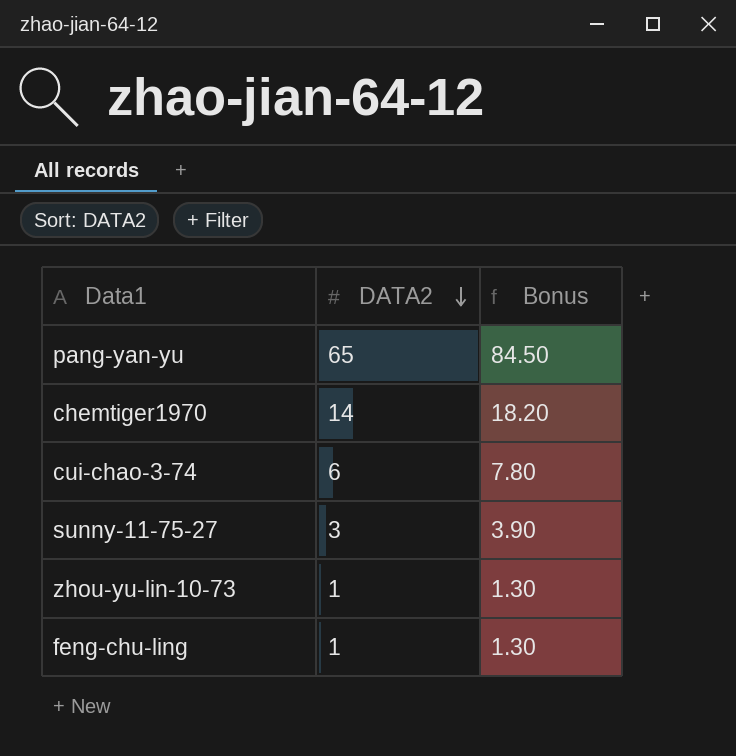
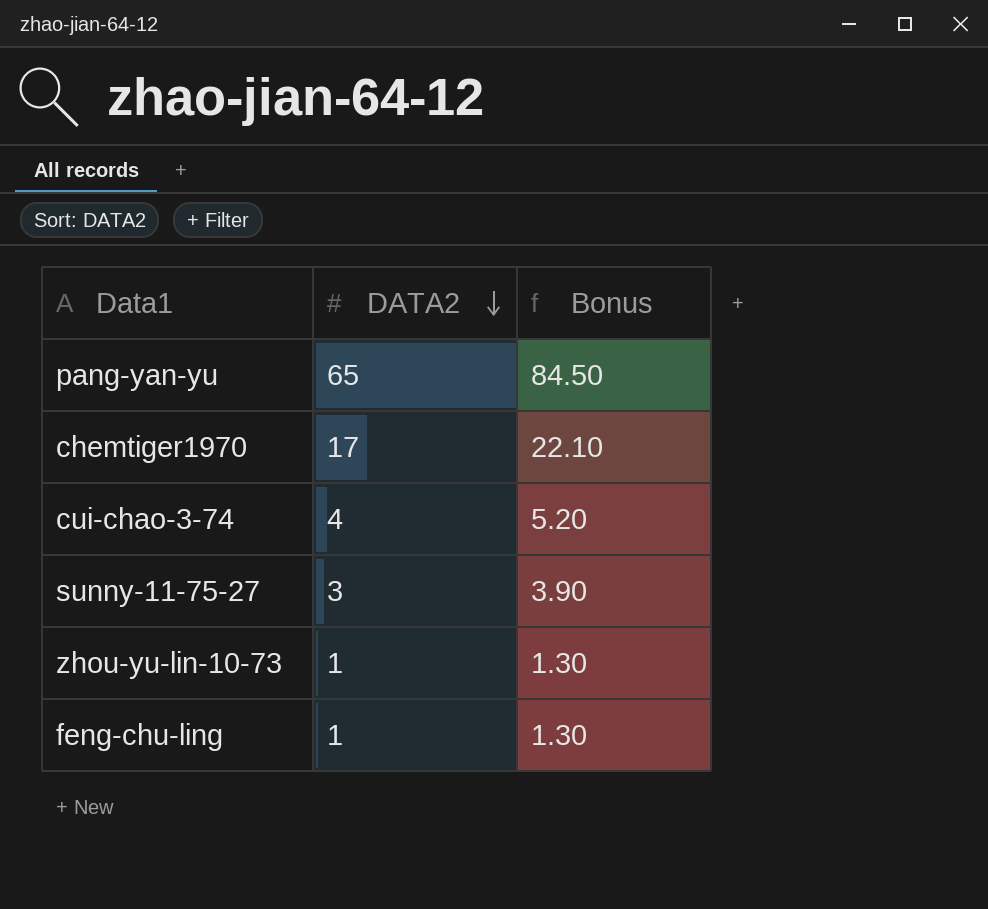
chemtiger1970 | DATA2: 14 -> 17
chemtiger1970 | Bonus: 18.20 -> 22.10
cui-chao-3-74 | DATA2: 6 -> 4
cui-chao-3-74 | Bonus: 7.80 -> 5.20

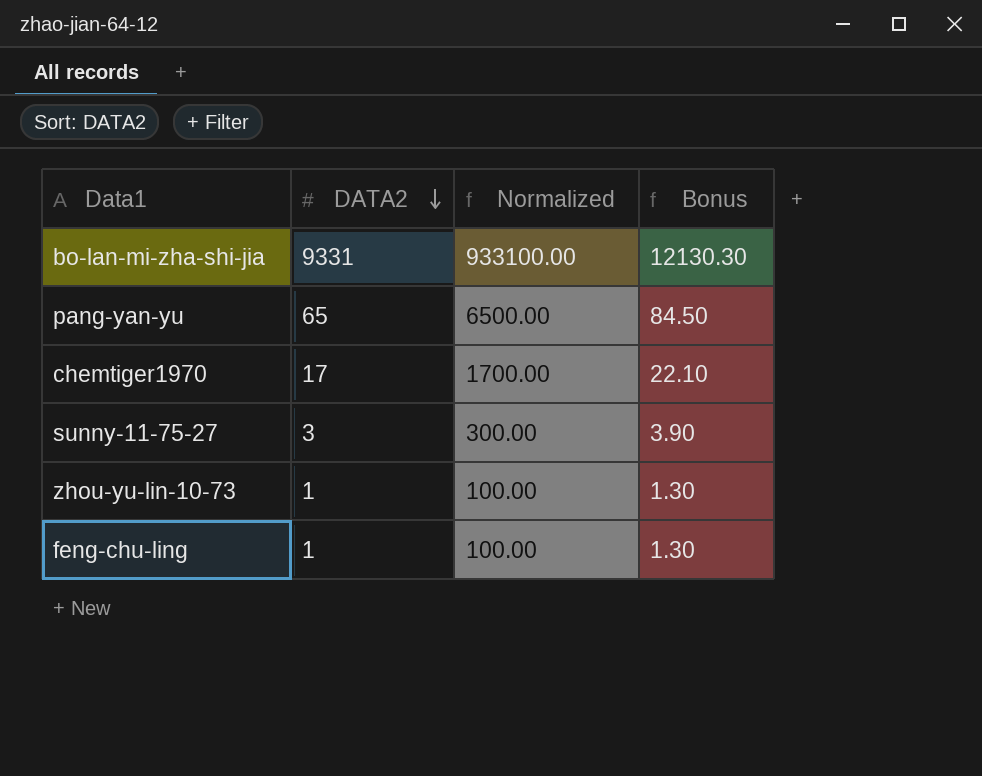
column Normalized | formula: none -> [DATA2] * 100
row cui-chao-3-74: 4 | 5.20 -> none
row bo-lan-mi-zha-shi-jia: none -> 9331 | 933100.00 | 12130.30

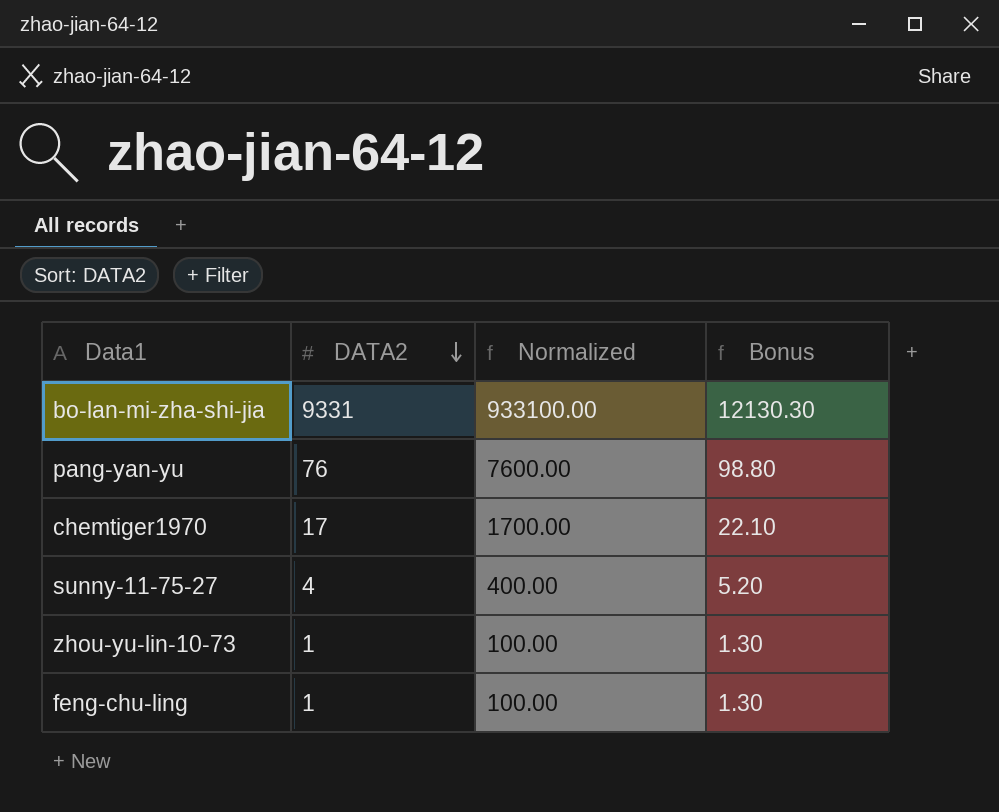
pang-yan-yu | DATA2: 65 -> 76
pang-yan-yu | Normalized: 6500.00 -> 7600.00
pang-yan-yu | Bonus: 84.50 -> 98.80
sunny-11-75-27 | DATA2: 3 -> 4
sunny-11-75-27 | Normalized: 300.00 -> 400.00
sunny-11-75-27 | Bonus: 3.90 -> 5.20

